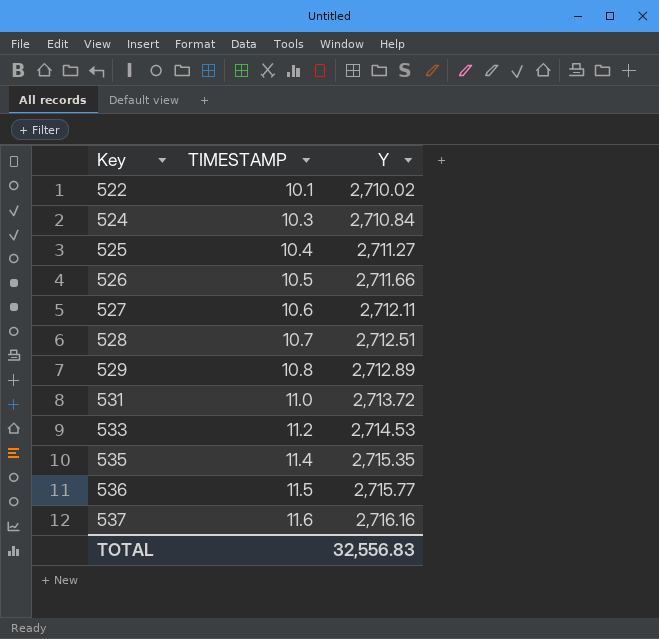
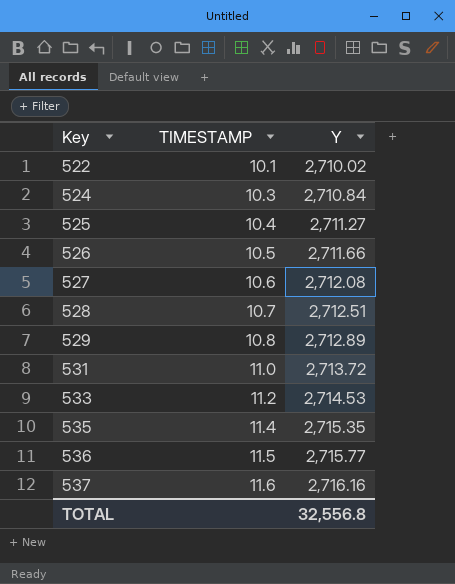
527 | Y: 2,712.11 -> 2,712.08
TOTAL | Y: 32,556.83 -> 32,556.8

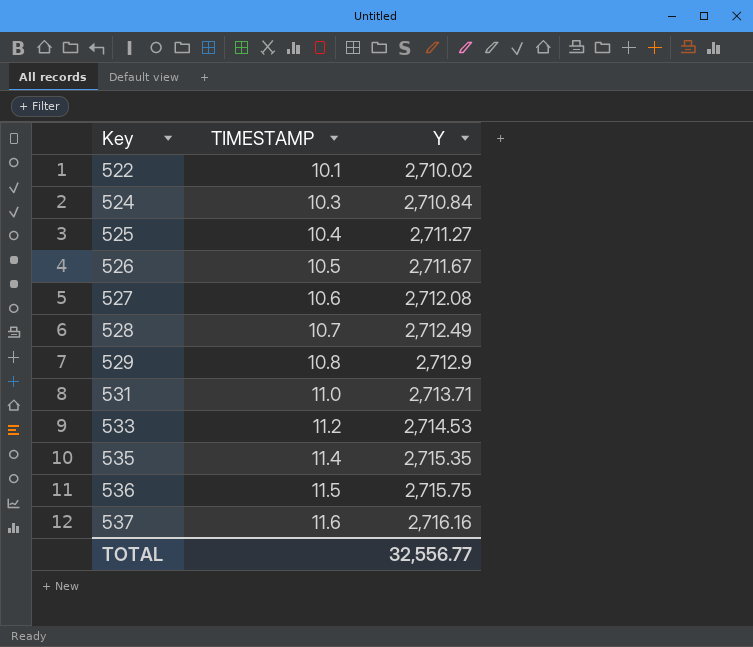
526 | Y: 2,711.66 -> 2,711.67
528 | Y: 2,712.51 -> 2,712.49
529 | Y: 2,712.89 -> 2,712.9
531 | Y: 2,713.72 -> 2,713.71
536 | Y: 2,715.77 -> 2,715.75
TOTAL | Y: 32,556.8 -> 32,556.77

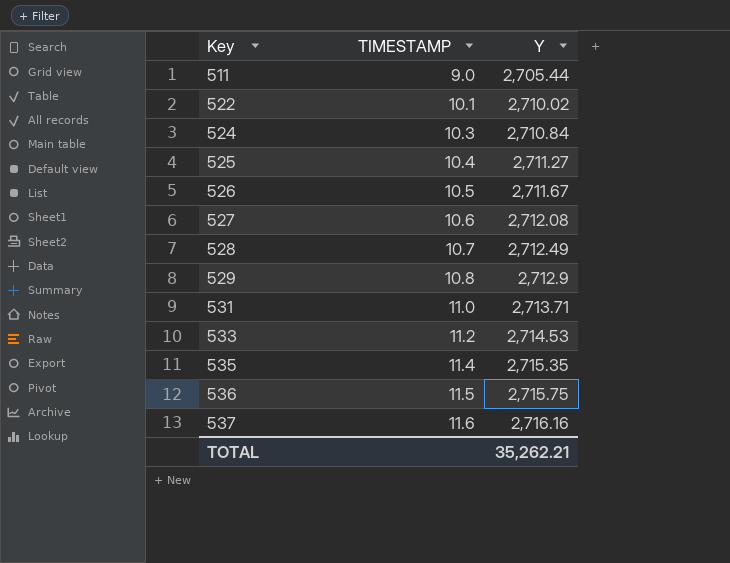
row 511: none -> 9.0 | 2,705.44
TOTAL | Y: 32,556.77 -> 35,262.21

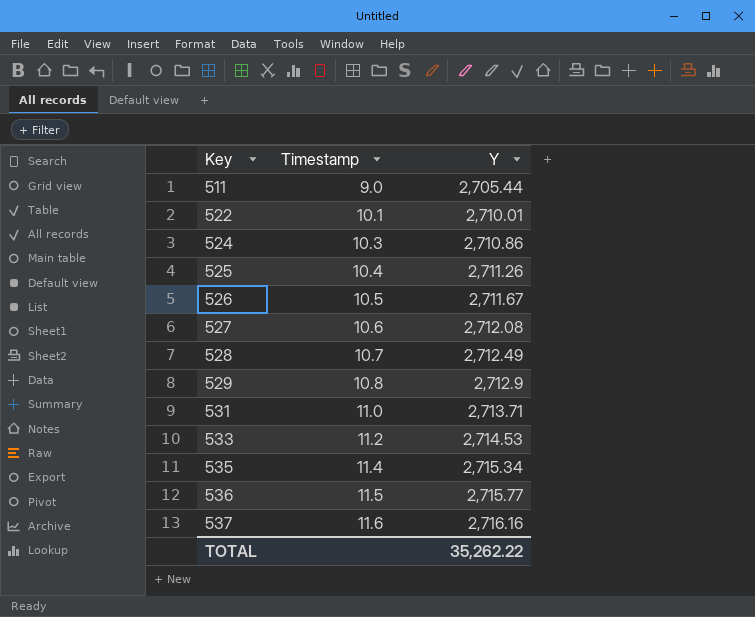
column name: TIMESTAMP -> Timestamp
522 | Y: 2,710.02 -> 2,710.01
524 | Y: 2,710.84 -> 2,710.86
525 | Y: 2,711.27 -> 2,711.26
535 | Y: 2,715.35 -> 2,715.34
536 | Y: 2,715.75 -> 2,715.77
TOTAL | Y: 35,262.21 -> 35,262.22

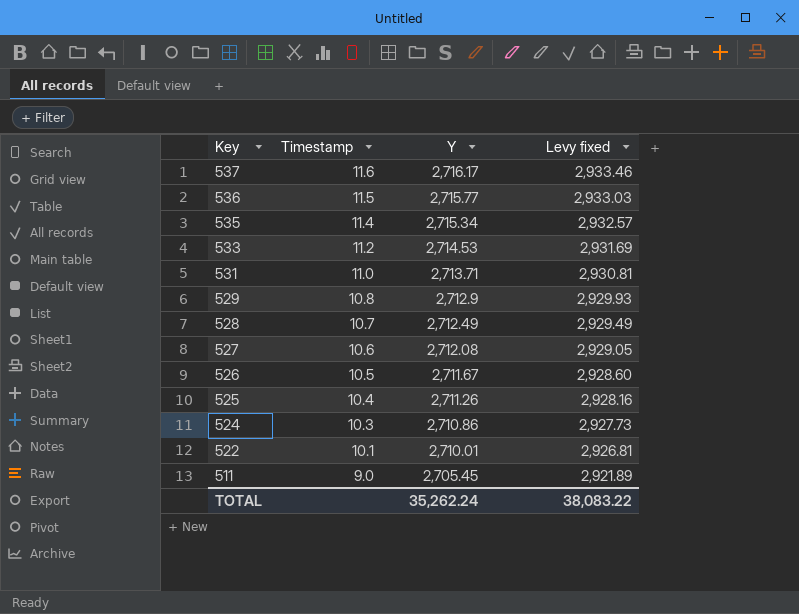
row order: Key ascending -> Key descending
column Levy fixed | formula: none -> [Y] * 1.08
537 | Y: 2,716.16 -> 2,716.17
511 | Y: 2,705.44 -> 2,705.45
TOTAL | Y: 35,262.22 -> 35,262.24

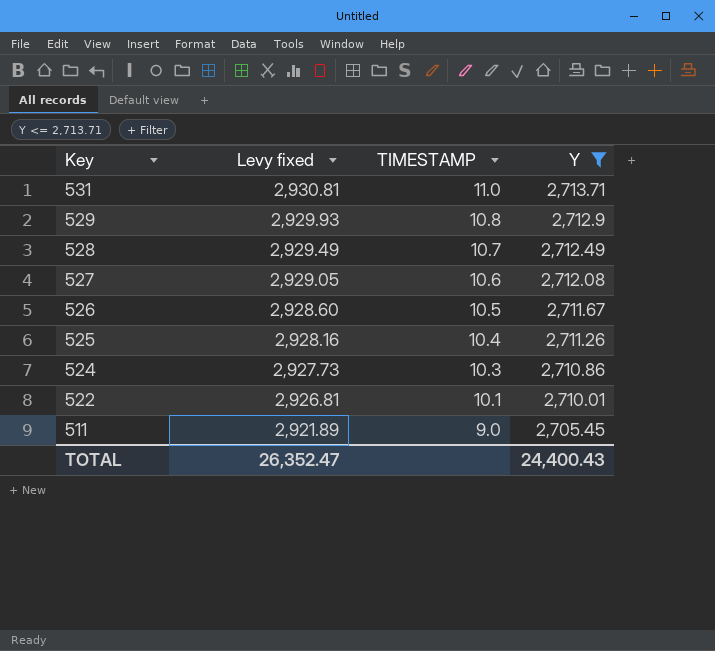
filter: none -> Y <= 2,713.71
column Levy fixed | position: 4 -> 2
column name: Timestamp -> TIMESTAMP
TOTAL | Levy fixed: 38,083.22 -> 26,352.47
TOTAL | Y: 35,262.24 -> 24,400.43

